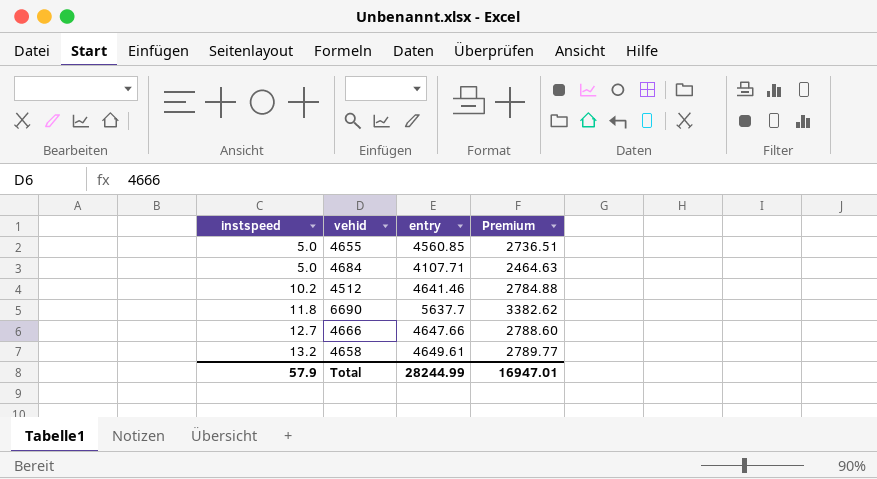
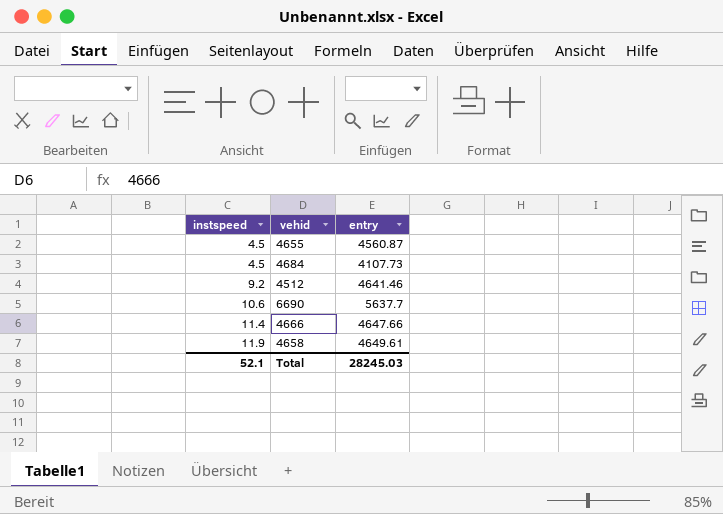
column Premium | formula: [entry] * 0.6 -> none
4655 | instspeed: 5.0 -> 4.5
4655 | entry: 4560.85 -> 4560.87
4684 | instspeed: 5.0 -> 4.5
4684 | entry: 4107.71 -> 4107.73
4512 | instspeed: 10.2 -> 9.2
6690 | instspeed: 11.8 -> 10.6
4666 | instspeed: 12.7 -> 11.4
4658 | instspeed: 13.2 -> 11.9
Total | instspeed: 57.9 -> 52.1
Total | entry: 28244.99 -> 28245.03

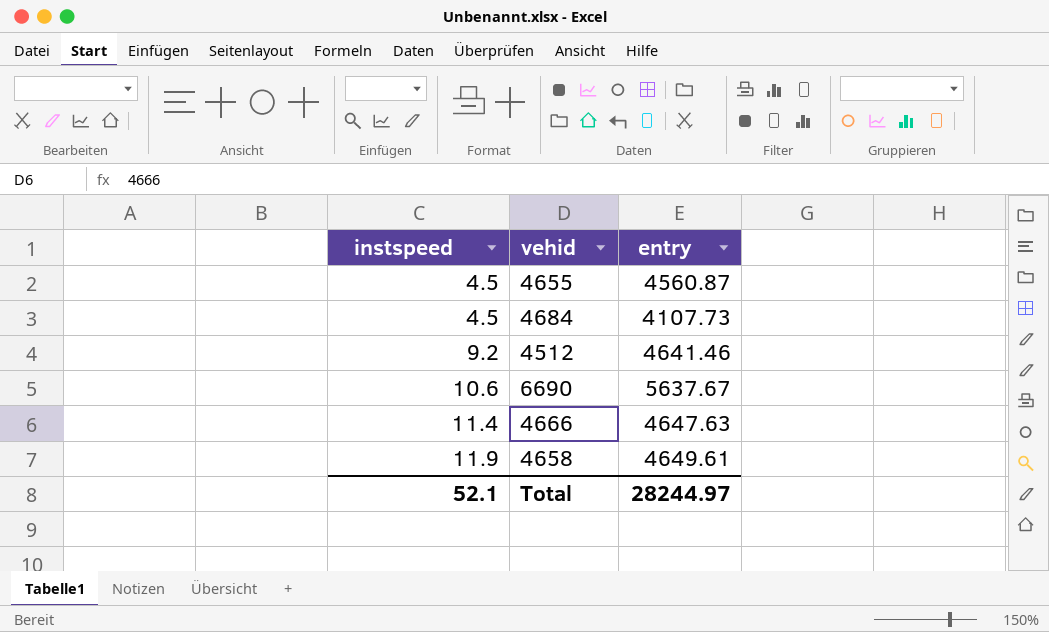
6690 | entry: 5637.7 -> 5637.67
4666 | entry: 4647.66 -> 4647.63
Total | entry: 28245.03 -> 28244.97

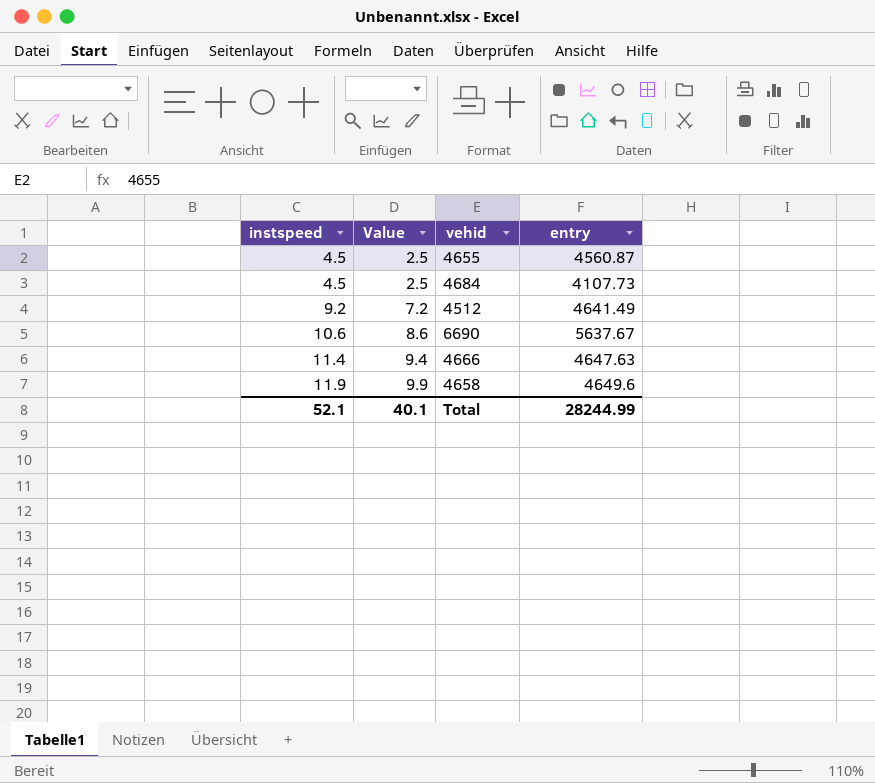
column Value | formula: none -> [instspeed] - 2
4512 | entry: 4641.46 -> 4641.49
4658 | entry: 4649.61 -> 4649.6
Total | entry: 28244.97 -> 28244.99

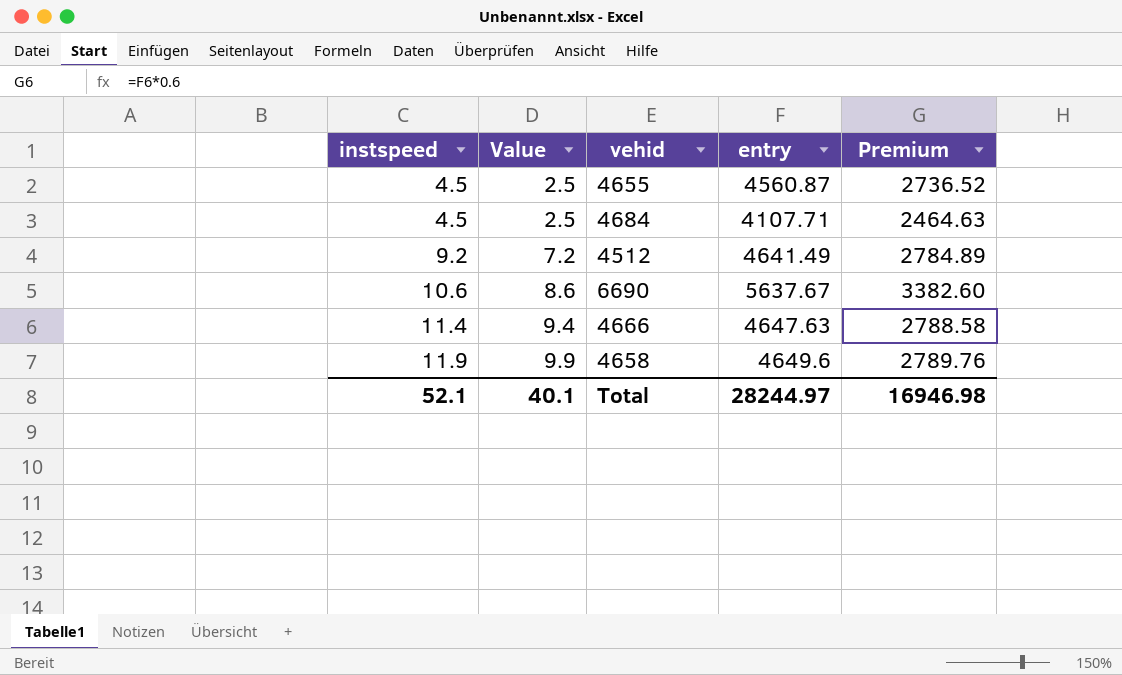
column Premium | formula: none -> [entry] * 0.6
4684 | entry: 4107.73 -> 4107.71
Total | entry: 28244.99 -> 28244.97

